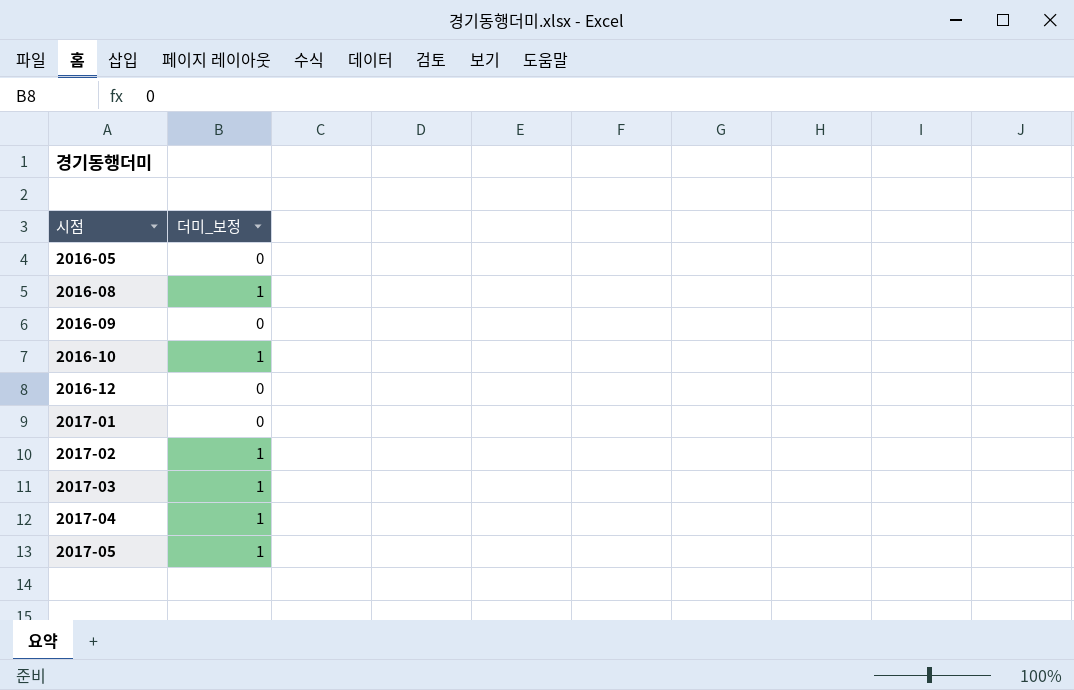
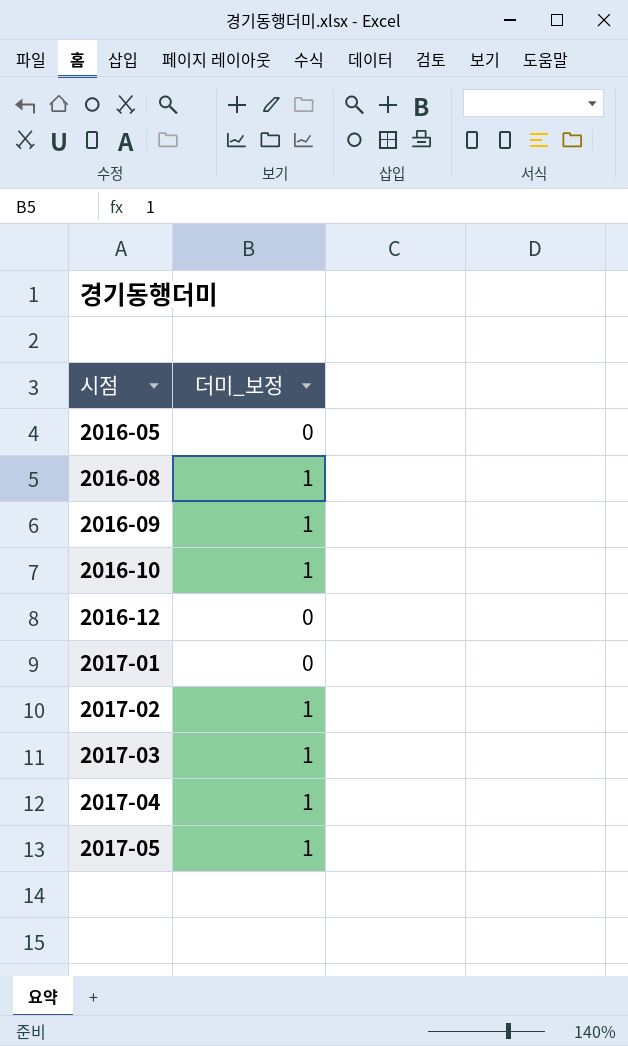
2016-09 | 더미_보정: 0 -> 1

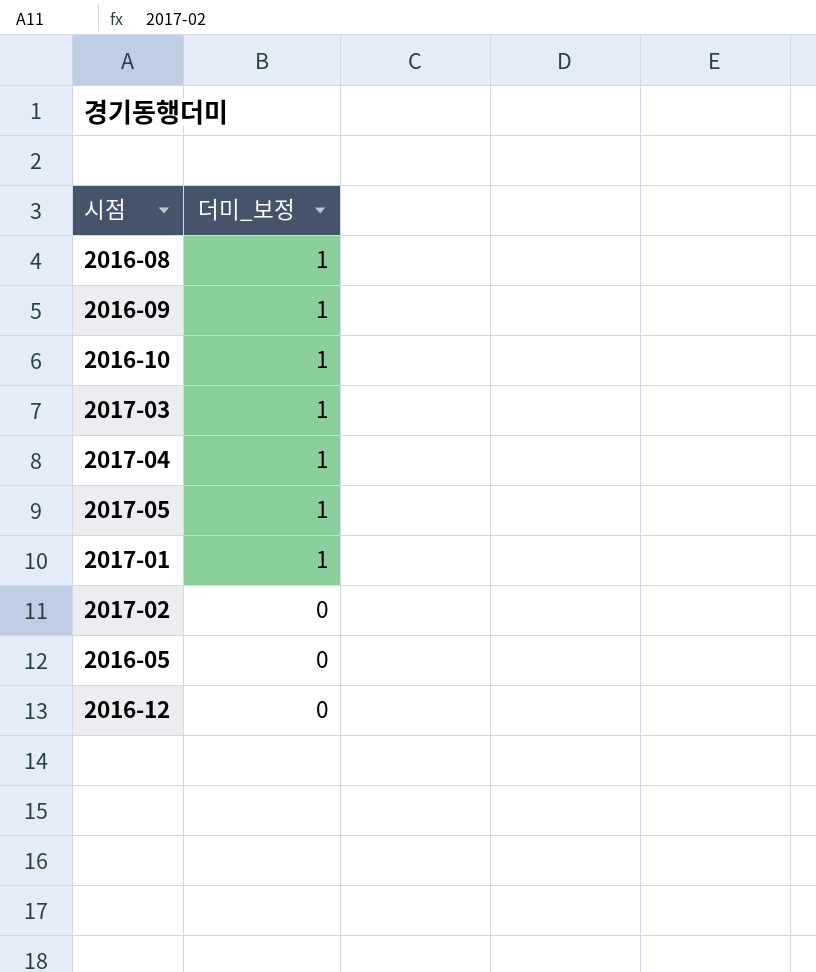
row order: 시점 ascending -> 더미_보정 descending
2017-01 | 더미_보정: 0 -> 1
2017-02 | 더미_보정: 1 -> 0

